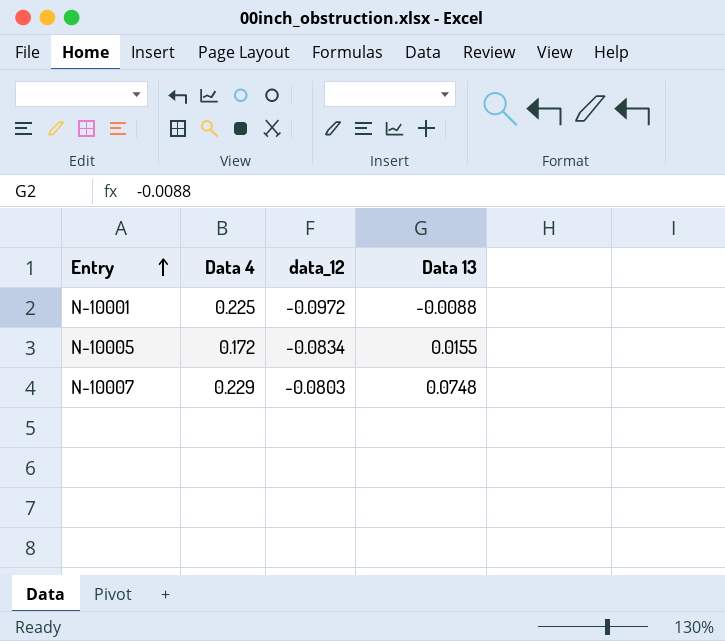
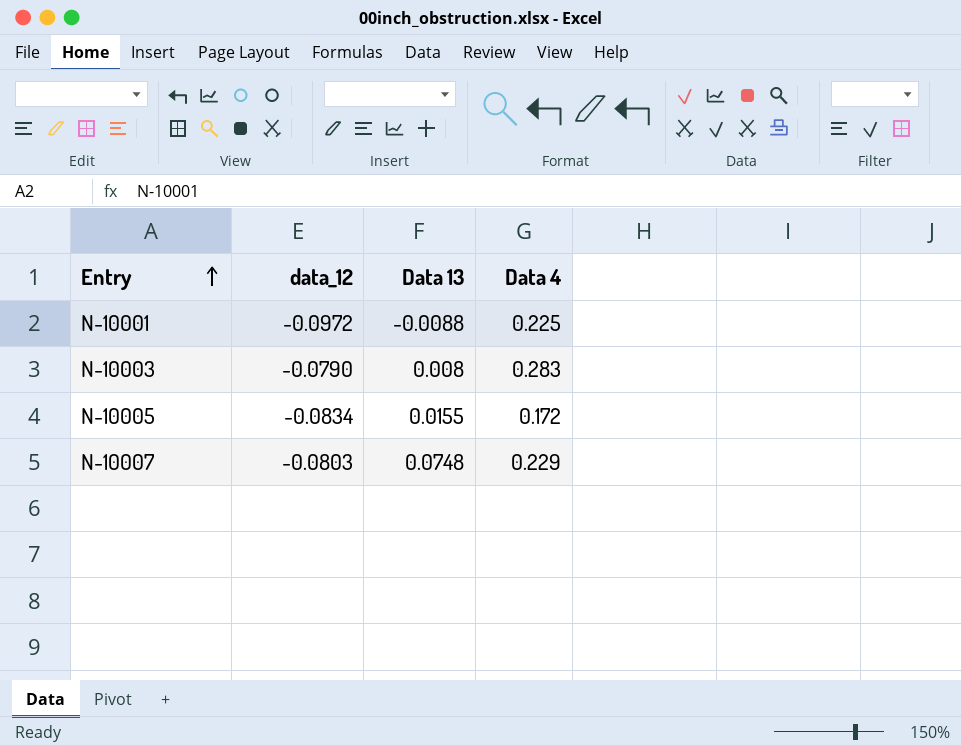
column Data 4 | position: 2 -> 4
row N-10003: none -> -0.0790 | 0.008 | 0.283

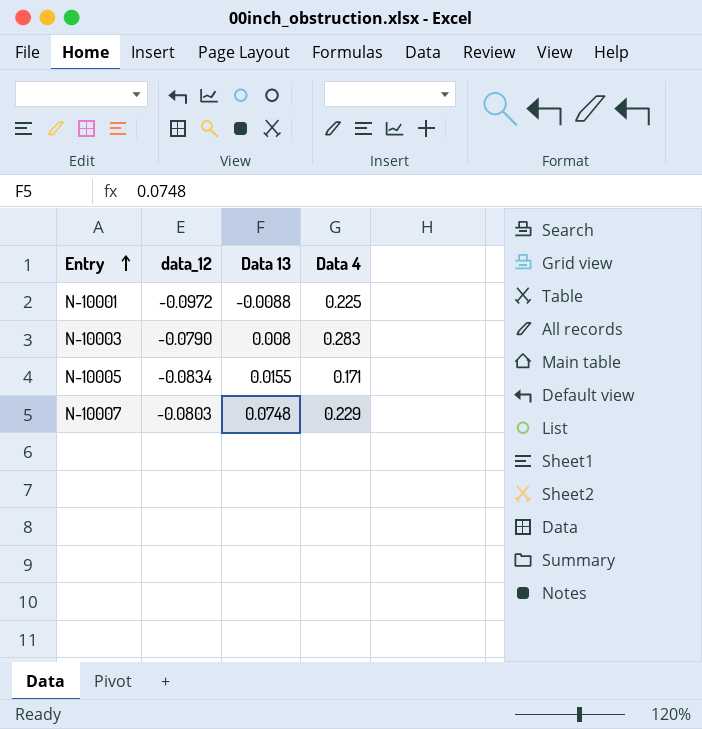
N-10005 | Data 4: 0.172 -> 0.171

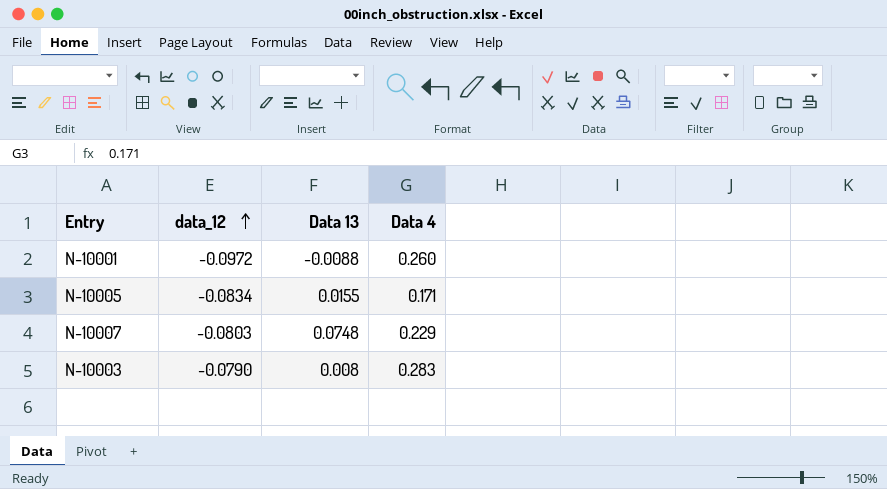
row order: Entry ascending -> data_12 ascending
N-10001 | Data 4: 0.225 -> 0.260

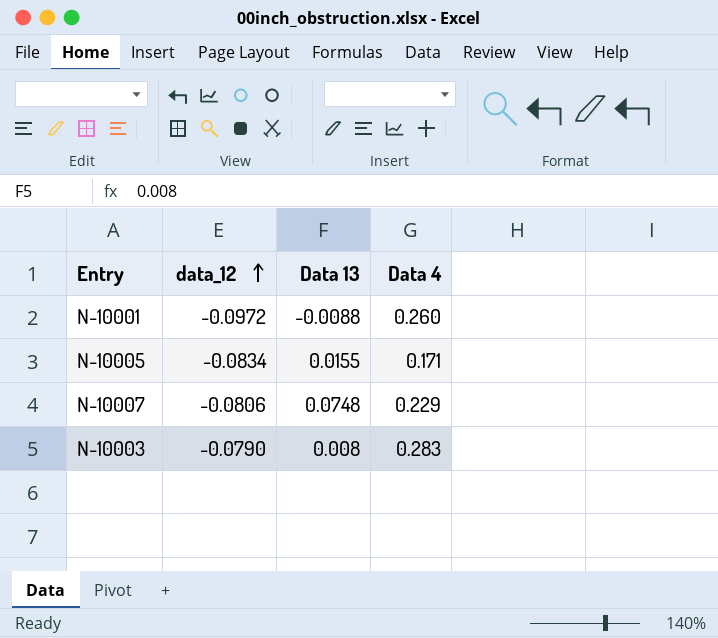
N-10007 | data_12: -0.0803 -> -0.0806

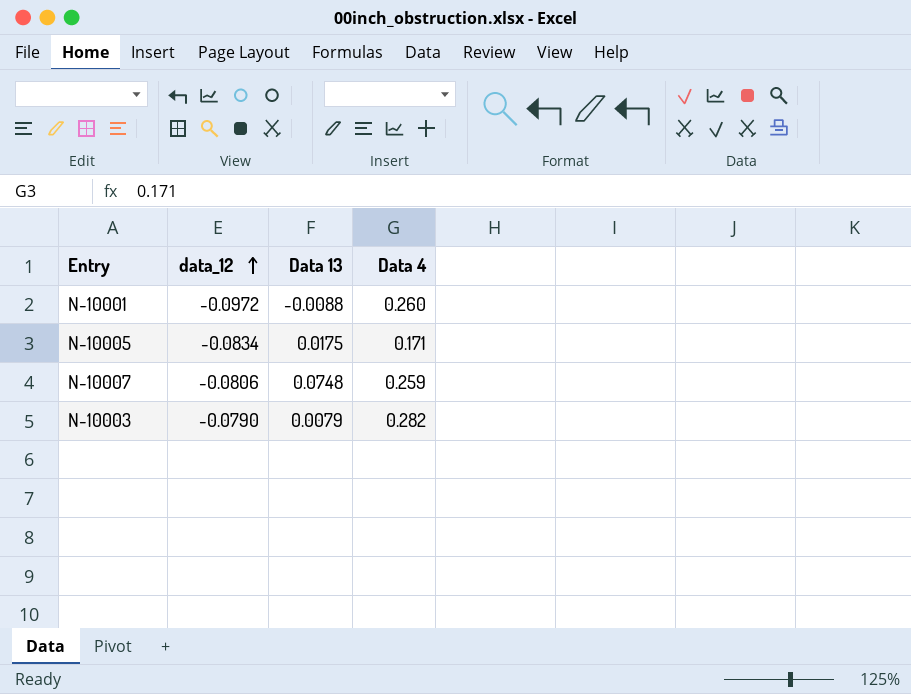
N-10005 | Data 13: 0.0155 -> 0.0175
N-10007 | Data 4: 0.229 -> 0.259
N-10003 | Data 13: 0.008 -> 0.0079
N-10003 | Data 4: 0.283 -> 0.282

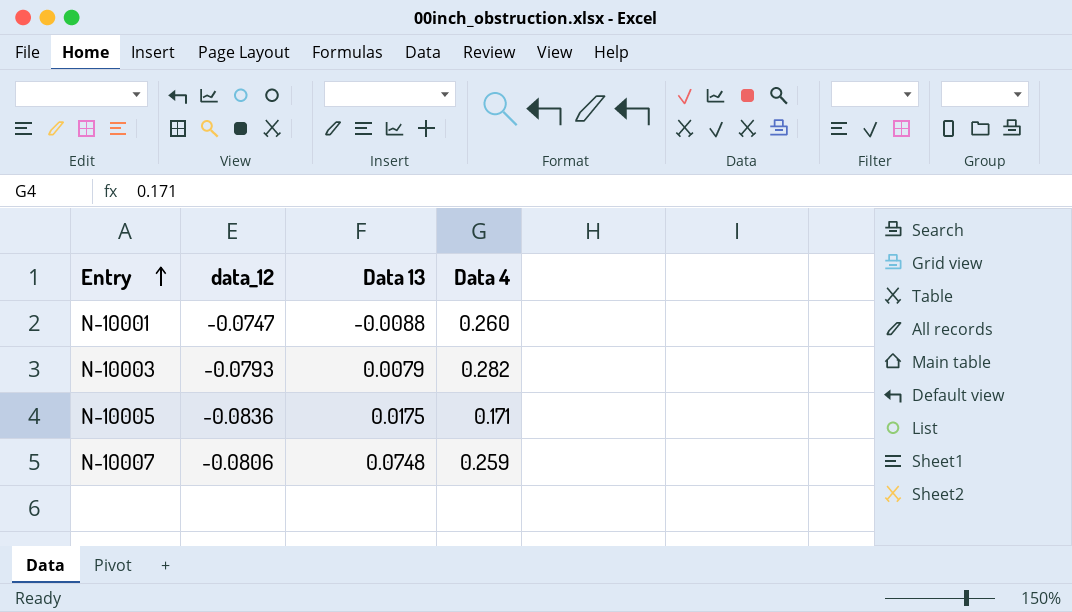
row order: data_12 ascending -> Entry ascending
N-10001 | data_12: -0.0972 -> -0.0747
N-10003 | data_12: -0.0790 -> -0.0793
N-10005 | data_12: -0.0834 -> -0.0836

